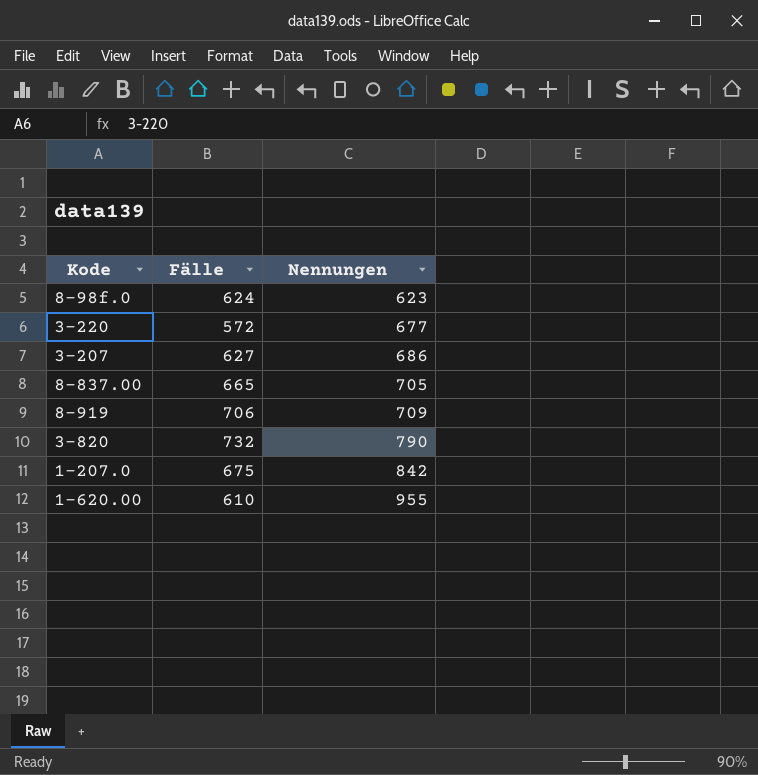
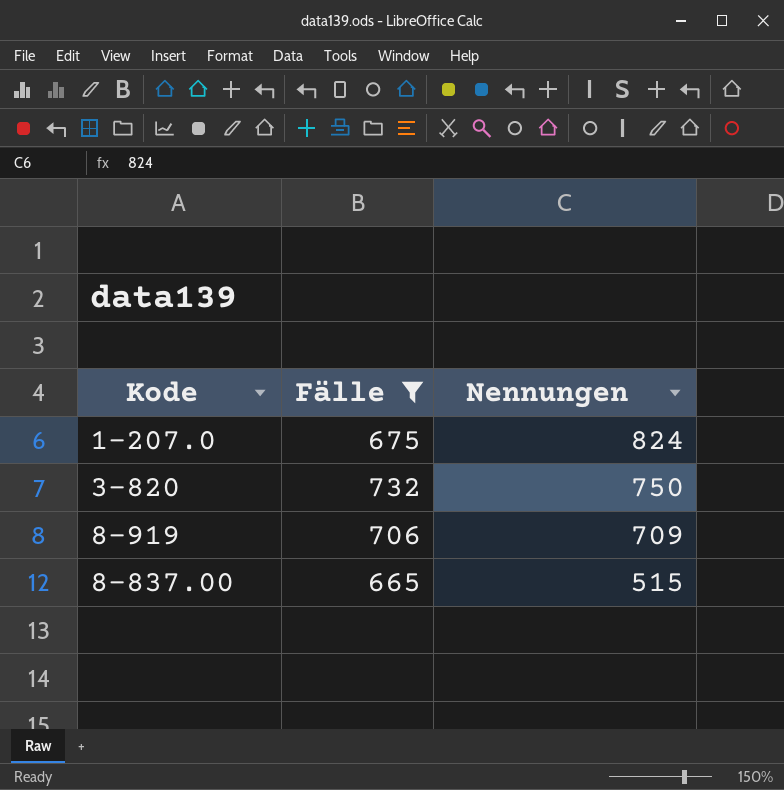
filter: none -> Fälle >= 665
row order: Nennungen ascending -> Nennungen descending
1-207.0 | Nennungen: 842 -> 824
3-820 | Nennungen: 790 -> 750
8-837.00 | Nennungen: 705 -> 515

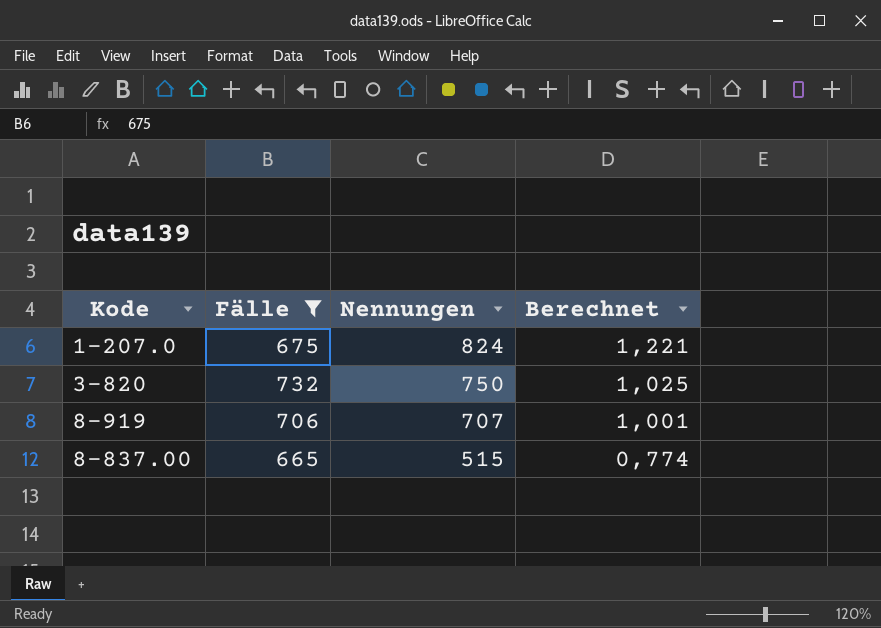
column Berechnet | formula: none -> [Nennungen] / [Fälle]
8-919 | Nennungen: 709 -> 707

